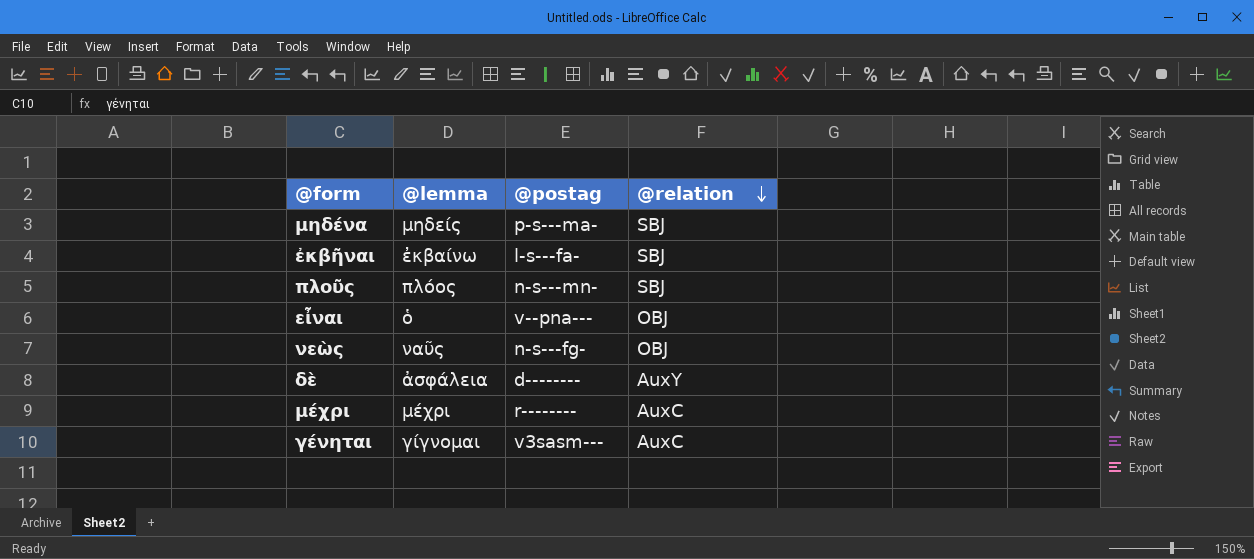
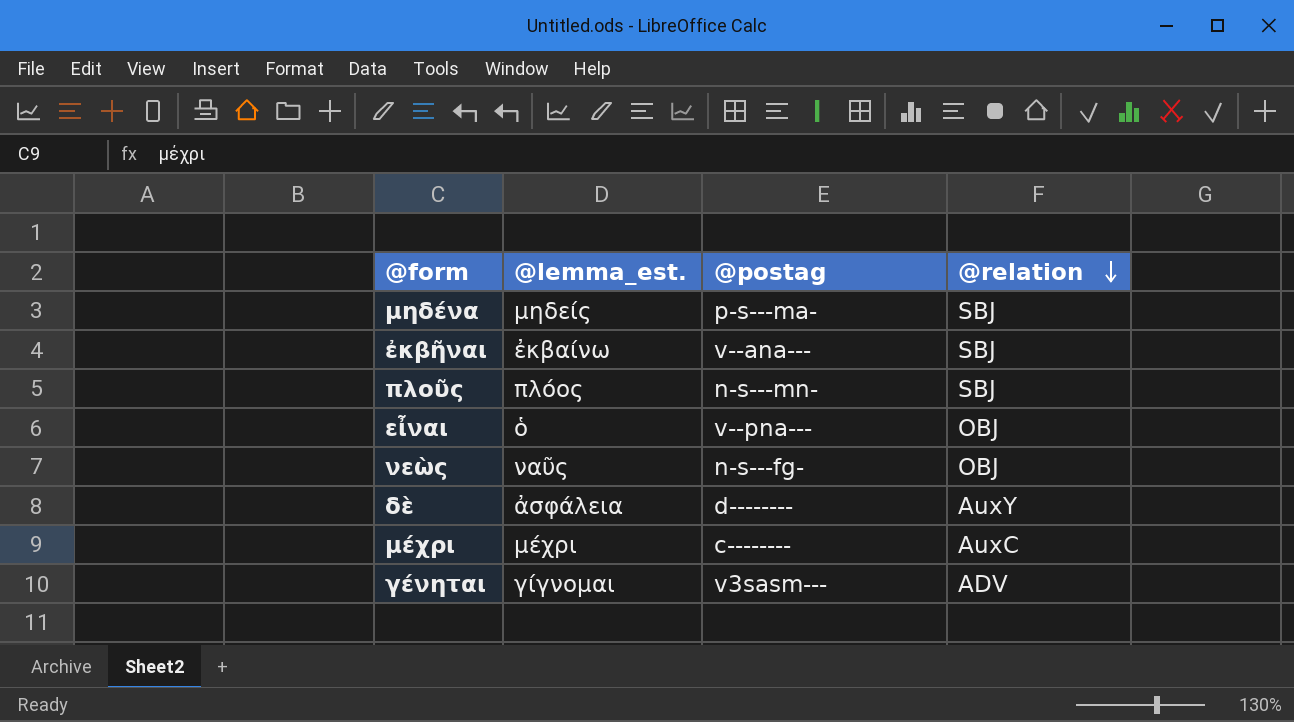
column name: @lemma -> @lemma_est.
ἐκβῆναι | @postag: l-s---fa- -> v--ana---
μέχρι | @postag: r-------- -> c--------
γένηται | @relation: AuxC -> ADV

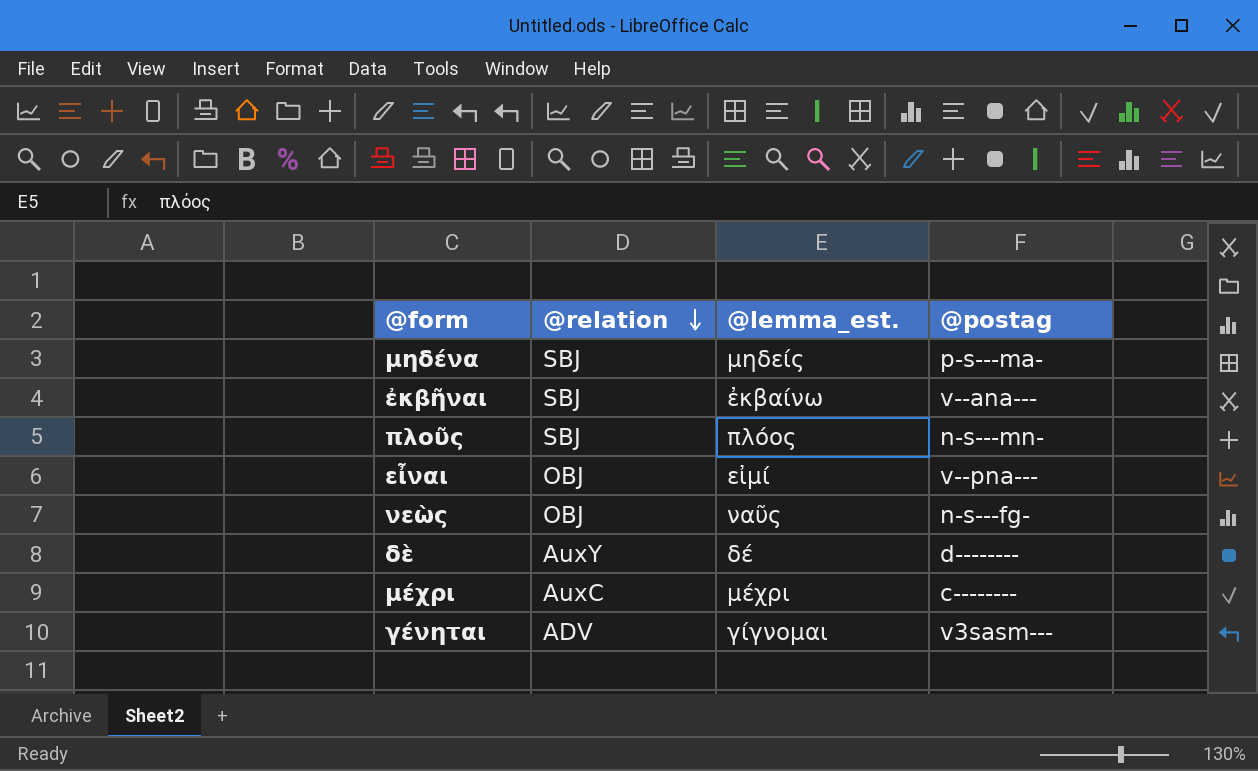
column @relation | position: 4 -> 2
εἶναι | @lemma_est.: ὁ -> εἰμί
δὲ | @lemma_est.: ἀσφάλεια -> δέ

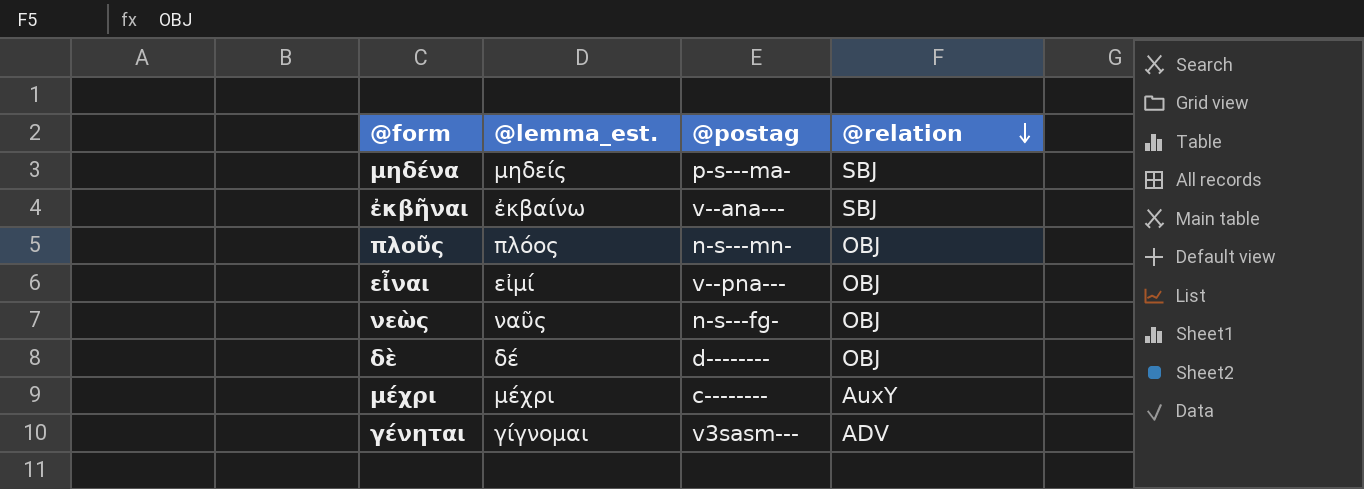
column @relation | position: 2 -> 4
πλοῦς | @relation: SBJ -> OBJ
δὲ | @relation: AuxY -> OBJ
μέχρι | @relation: AuxC -> AuxY

